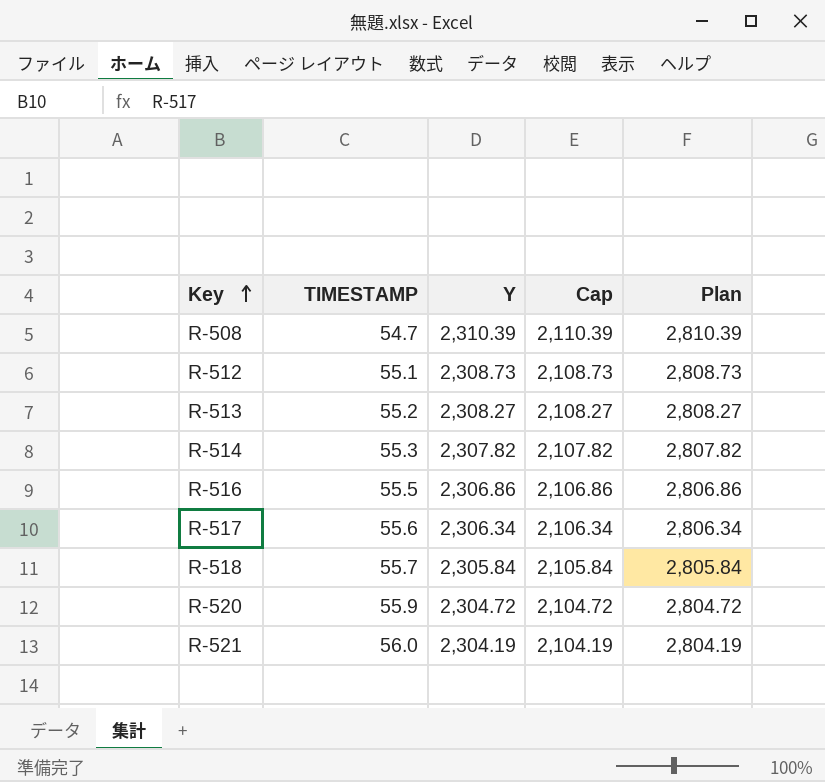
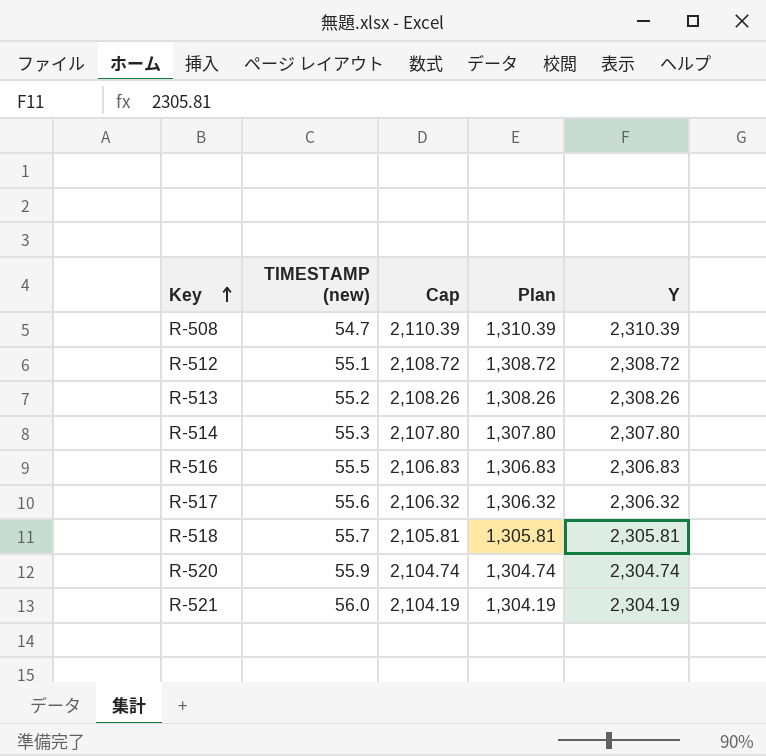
column name: TIMESTAMP -> TIMESTAMP (new)
column Plan | formula: [Y] + 500 -> [Y] - 1000
column Y | position: 3 -> 5
R-512 | Cap: 2,108.73 -> 2,108.72
R-512 | Y: 2,308.73 -> 2,308.72
R-513 | Cap: 2,108.27 -> 2,108.26
R-513 | Y: 2,308.27 -> 2,308.26
R-514 | Cap: 2,107.82 -> 2,107.80
R-514 | Y: 2,307.82 -> 2,307.80
R-516 | Cap: 2,106.86 -> 2,106.83
R-516 | Y: 2,306.86 -> 2,306.83
R-517 | Cap: 2,106.34 -> 2,106.32
R-517 | Y: 2,306.34 -> 2,306.32
R-518 | Cap: 2,105.84 -> 2,105.81
R-518 | Y: 2,305.84 -> 2,305.81
R-520 | Cap: 2,104.72 -> 2,104.74
R-520 | Y: 2,304.72 -> 2,304.74

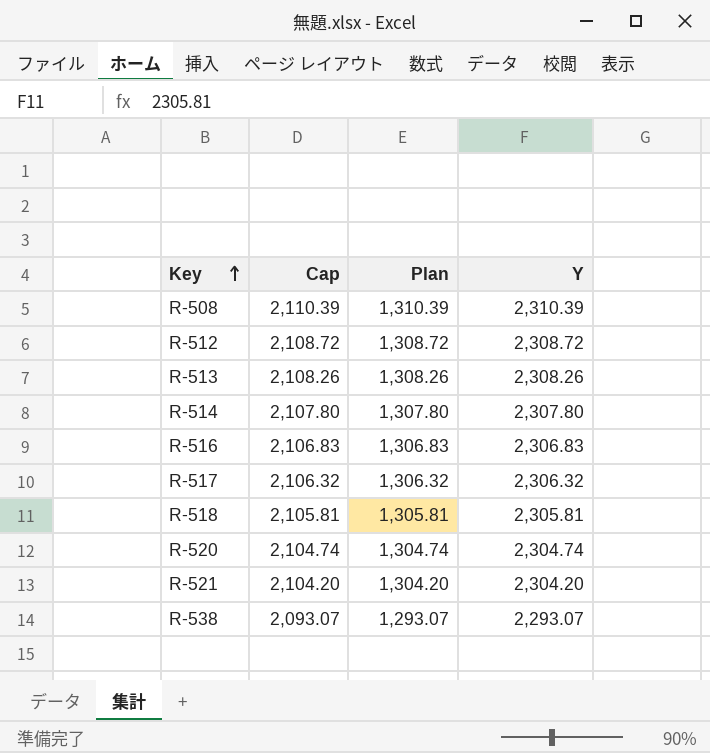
column TIMESTAMP (new) | position: 2 -> none
R-521 | Cap: 2,104.19 -> 2,104.20
R-521 | Plan: 1,304.19 -> 1,304.20
R-521 | Y: 2,304.19 -> 2,304.20
row R-538: none -> 2,093.07 | 1,293.07 | 2,293.07

